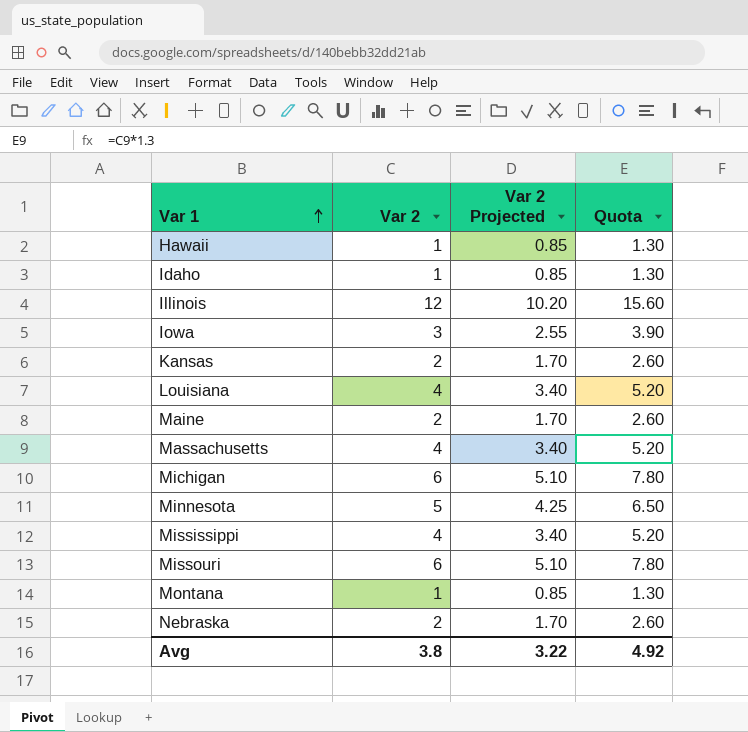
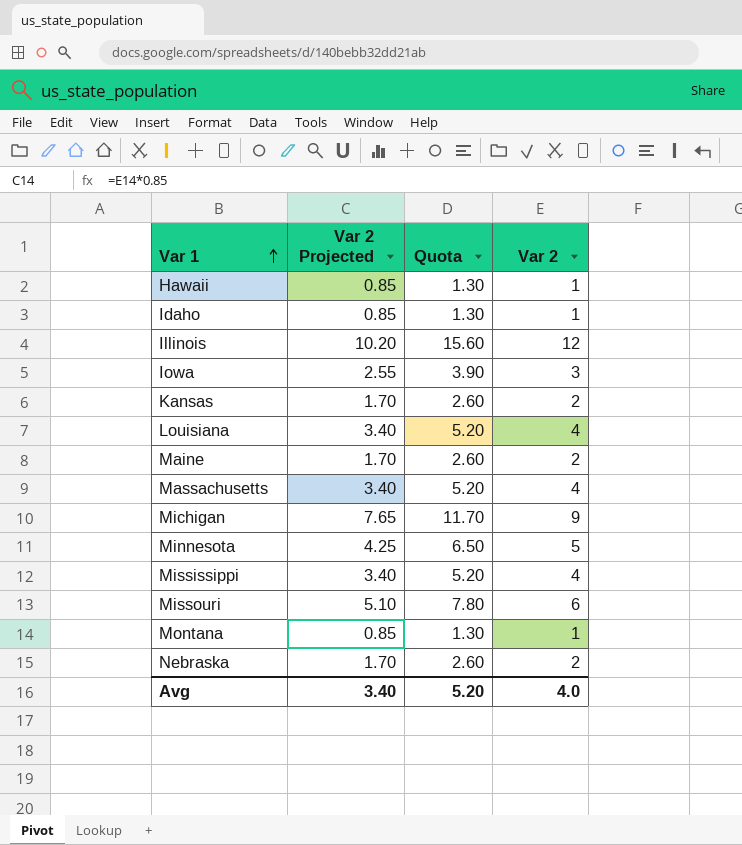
column Var 2 | position: 2 -> 4
Michigan | Var 2 Projected: 5.10 -> 7.65
Michigan | Quota: 7.80 -> 11.70
Michigan | Var 2: 6 -> 9
Avg | Var 2 Projected: 3.22 -> 3.40
Avg | Quota: 4.92 -> 5.20
Avg | Var 2: 3.8 -> 4.0

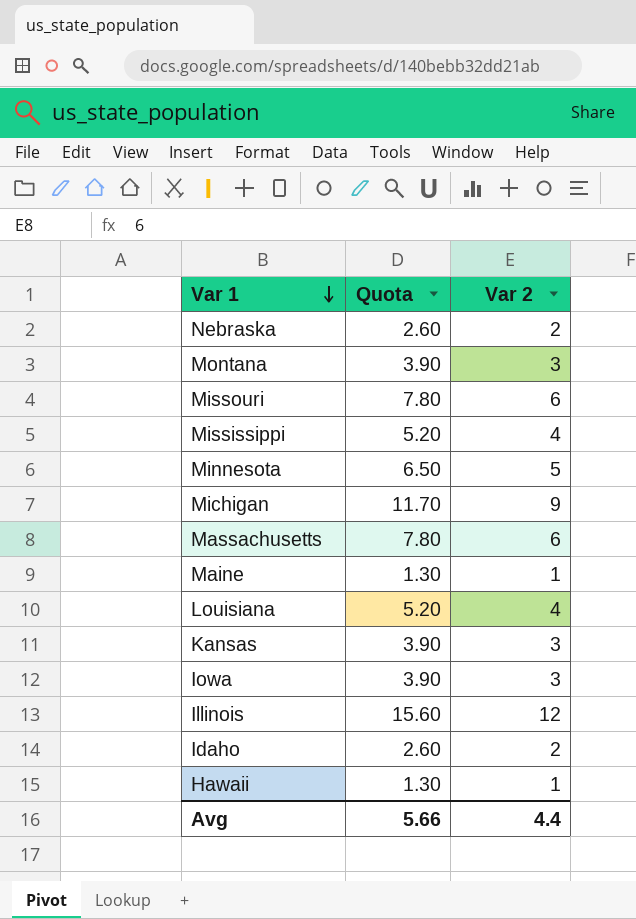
row order: Var 1 ascending -> Var 1 descending
column Var 2 Projected | formula: [Var 2] * 0.85 -> none
Montana | Quota: 1.30 -> 3.90
Montana | Var 2: 1 -> 3
Massachusetts | Quota: 5.20 -> 7.80
Massachusetts | Var 2: 4 -> 6
Maine | Quota: 2.60 -> 1.30
Maine | Var 2: 2 -> 1
Kansas | Quota: 2.60 -> 3.90
Kansas | Var 2: 2 -> 3
Idaho | Quota: 1.30 -> 2.60
Idaho | Var 2: 1 -> 2
Avg | Quota: 5.20 -> 5.66
Avg | Var 2: 4.0 -> 4.4

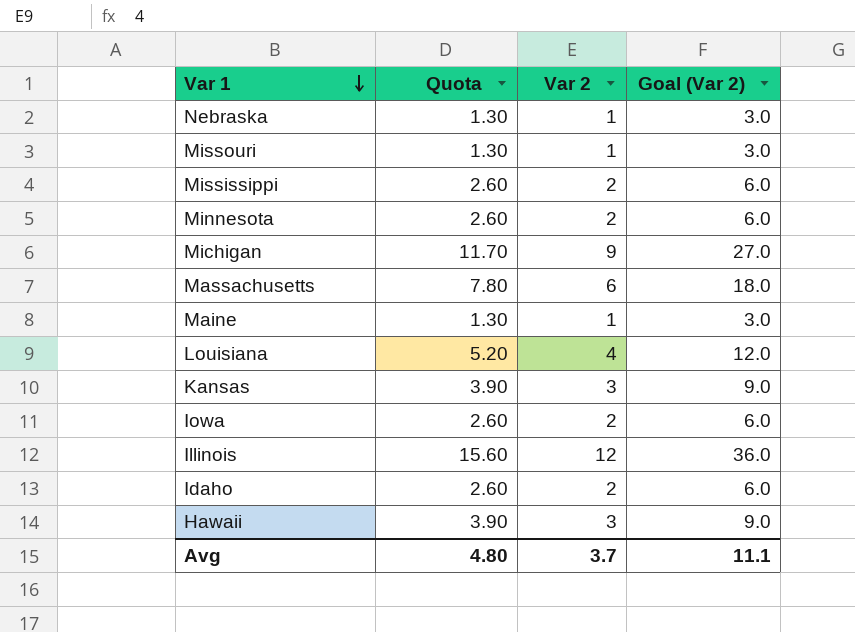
column Goal (Var 2) | formula: none -> [Var 2] * 3
row Montana: 3.90 | 3 -> none
Nebraska | Quota: 2.60 -> 1.30
Nebraska | Var 2: 2 -> 1
Missouri | Quota: 7.80 -> 1.30
Missouri | Var 2: 6 -> 1
Mississippi | Quota: 5.20 -> 2.60
Mississippi | Var 2: 4 -> 2
Minnesota | Quota: 6.50 -> 2.60
Minnesota | Var 2: 5 -> 2
Iowa | Quota: 3.90 -> 2.60
Iowa | Var 2: 3 -> 2
Hawaii | Quota: 1.30 -> 3.90
Hawaii | Var 2: 1 -> 3
Avg | Quota: 5.66 -> 4.80
Avg | Var 2: 4.4 -> 3.7

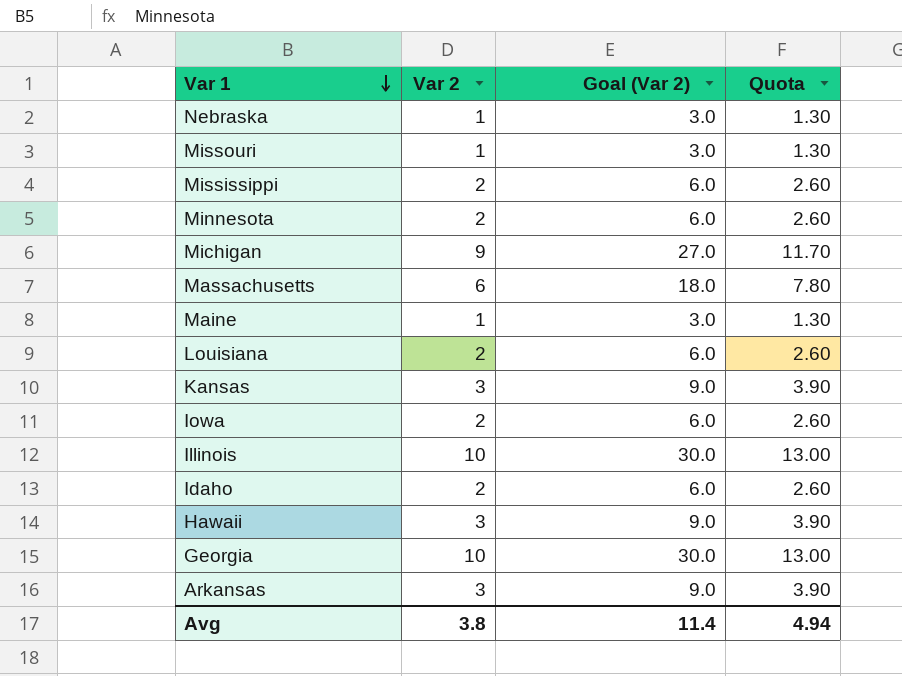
column Quota | position: 2 -> 4
Louisiana | Var 2: 4 -> 2
Louisiana | Goal (Var 2): 12.0 -> 6.0
Louisiana | Quota: 5.20 -> 2.60
Illinois | Var 2: 12 -> 10
Illinois | Goal (Var 2): 36.0 -> 30.0
Illinois | Quota: 15.60 -> 13.00
row Georgia: none -> 10 | 30.0 | 13.00
row Arkansas: none -> 3 | 9.0 | 3.90
Avg | Var 2: 3.7 -> 3.8
Avg | Goal (Var 2): 11.1 -> 11.4
Avg | Quota: 4.80 -> 4.94

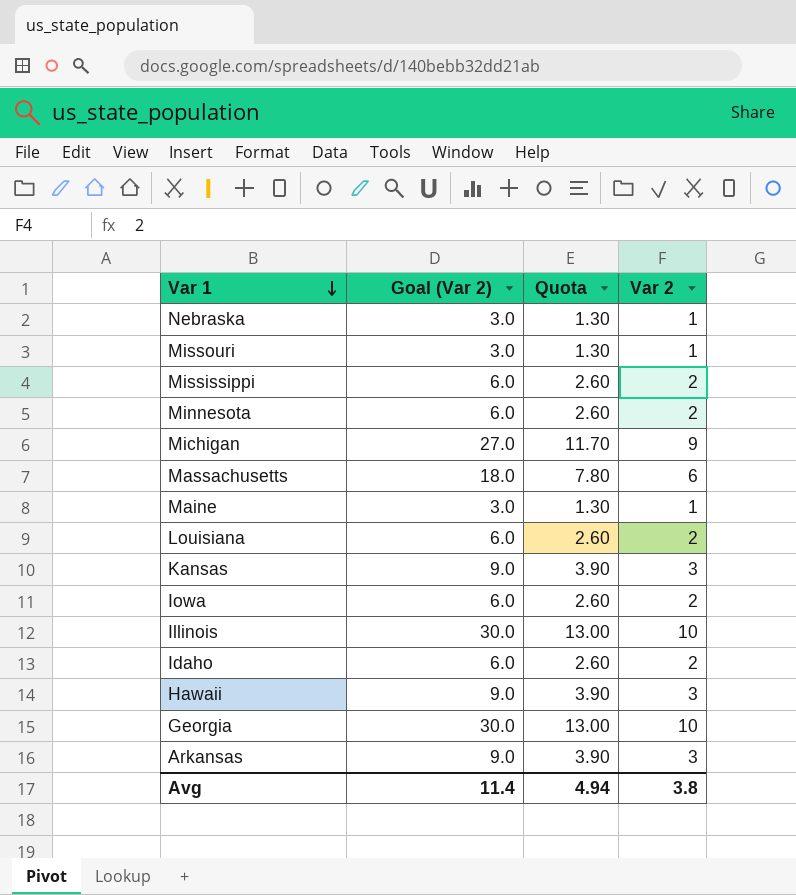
column Var 2 | position: 2 -> 4

